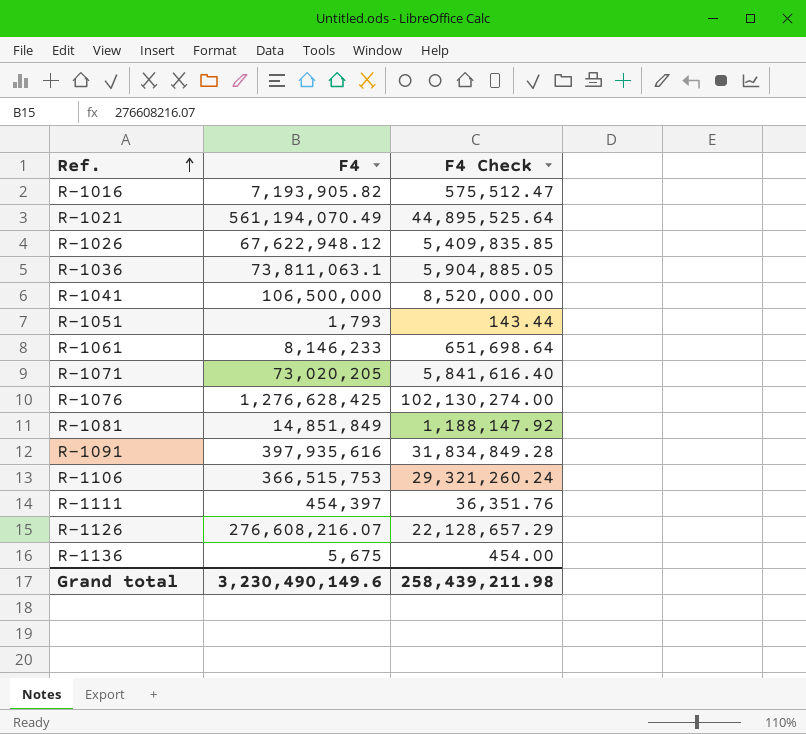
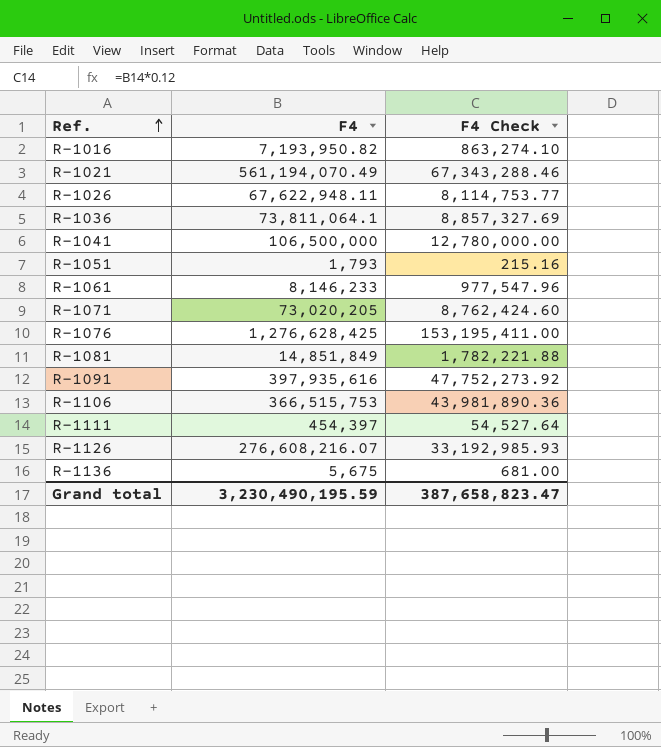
column F4 Check | formula: [F4] * 0.08 -> [F4] * 0.12
R-1016 | F4: 7,193,905.82 -> 7,193,950.82
R-1026 | F4: 67,622,948.12 -> 67,622,948.11
R-1036 | F4: 73,811,063.1 -> 73,811,064.1
Grand total | F4: 3,230,490,149.6 -> 3,230,490,195.59
Grand total | F4 Check: 258,439,211.98 -> 387,658,823.47

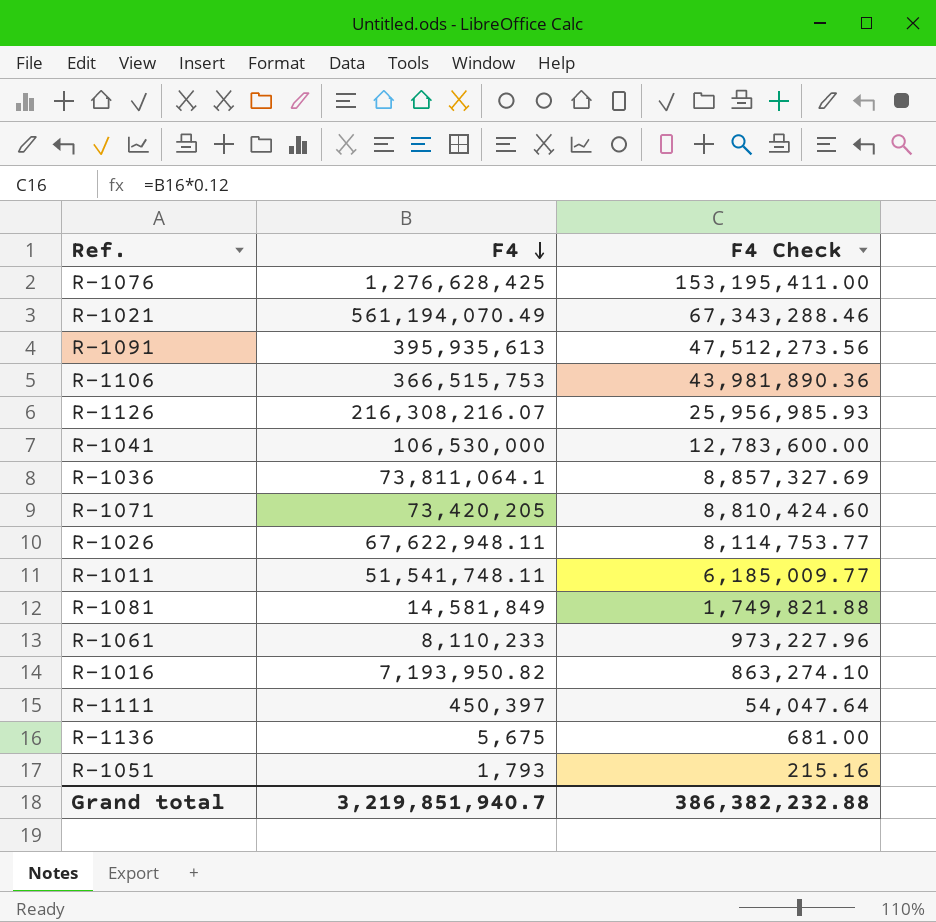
row order: Ref. ascending -> F4 descending
R-1091 | F4: 397,935,616 -> 395,935,613
R-1091 | F4 Check: 47,752,273.92 -> 47,512,273.56
R-1126 | F4: 276,608,216.07 -> 216,308,216.07
R-1126 | F4 Check: 33,192,985.93 -> 25,956,985.93
R-1041 | F4: 106,500,000 -> 106,530,000
R-1041 | F4 Check: 12,780,000.00 -> 12,783,600.00
R-1071 | F4: 73,020,205 -> 73,420,205
R-1071 | F4 Check: 8,762,424.60 -> 8,810,424.60
row R-1011: none -> 51,541,748.11 | 6,185,009.77
R-1081 | F4: 14,851,849 -> 14,581,849
R-1081 | F4 Check: 1,782,221.88 -> 1,749,821.88
R-1061 | F4: 8,146,233 -> 8,110,233
R-1061 | F4 Check: 977,547.96 -> 973,227.96
R-1111 | F4: 454,397 -> 450,397
R-1111 | F4 Check: 54,527.64 -> 54,047.64
Grand total | F4: 3,230,490,195.59 -> 3,219,851,940.7
Grand total | F4 Check: 387,658,823.47 -> 386,382,232.88

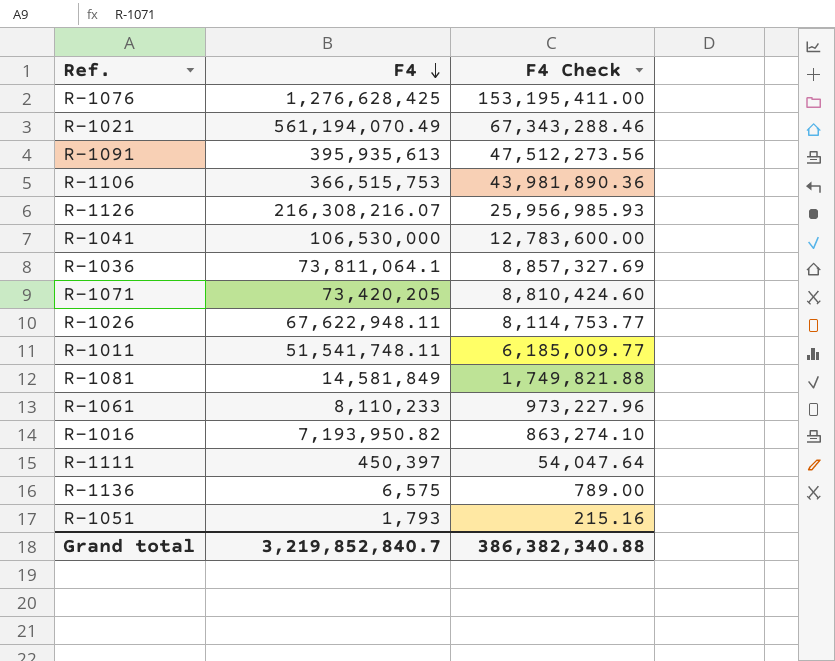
R-1136 | F4: 5,675 -> 6,575
R-1136 | F4 Check: 681.00 -> 789.00
Grand total | F4: 3,219,851,940.7 -> 3,219,852,840.7
Grand total | F4 Check: 386,382,232.88 -> 386,382,340.88

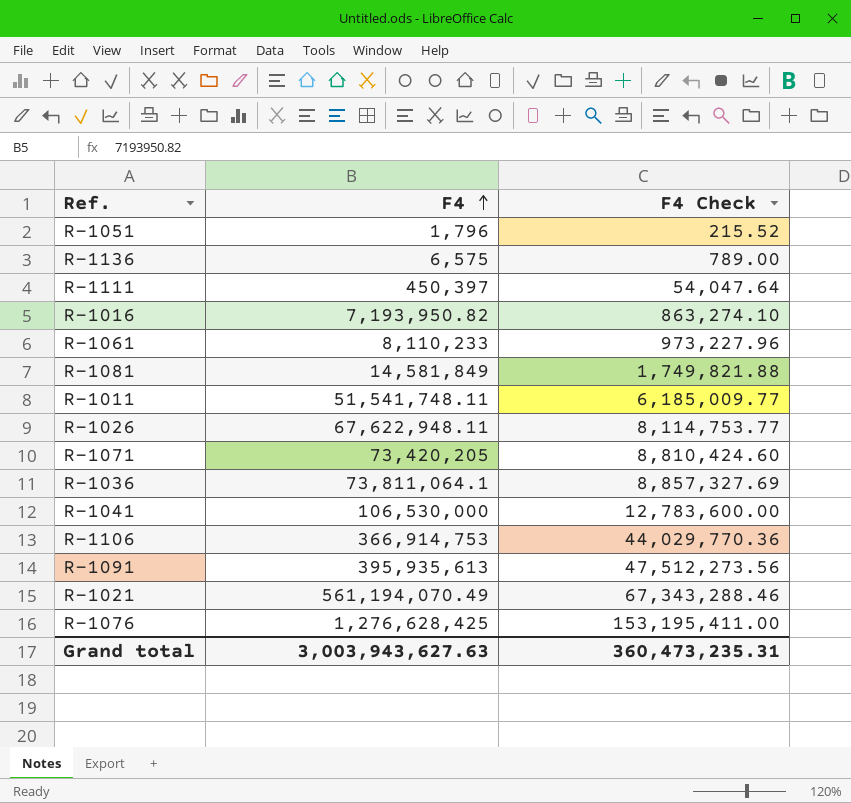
row order: F4 descending -> F4 ascending
row R-1126: 216,308,216.07 | 25,956,985.93 -> none
R-1051 | F4: 1,793 -> 1,796
R-1051 | F4 Check: 215.16 -> 215.52
R-1106 | F4: 366,515,753 -> 366,914,753
R-1106 | F4 Check: 43,981,890.36 -> 44,029,770.36
Grand total | F4: 3,219,852,840.7 -> 3,003,943,627.63
Grand total | F4 Check: 386,382,340.88 -> 360,473,235.31

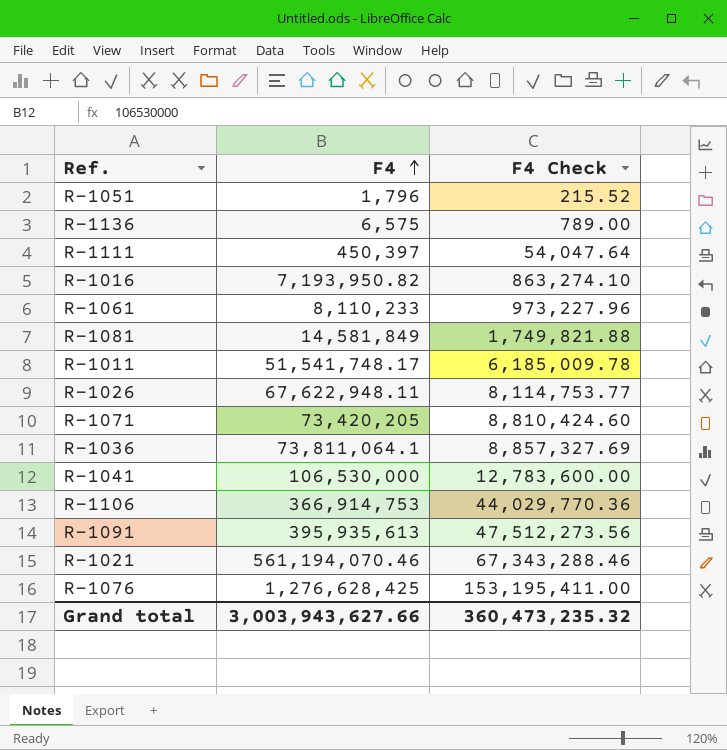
R-1011 | F4: 51,541,748.11 -> 51,541,748.17
R-1011 | F4 Check: 6,185,009.77 -> 6,185,009.78
R-1021 | F4: 561,194,070.49 -> 561,194,070.46
Grand total | F4: 3,003,943,627.63 -> 3,003,943,627.66
Grand total | F4 Check: 360,473,235.31 -> 360,473,235.32

